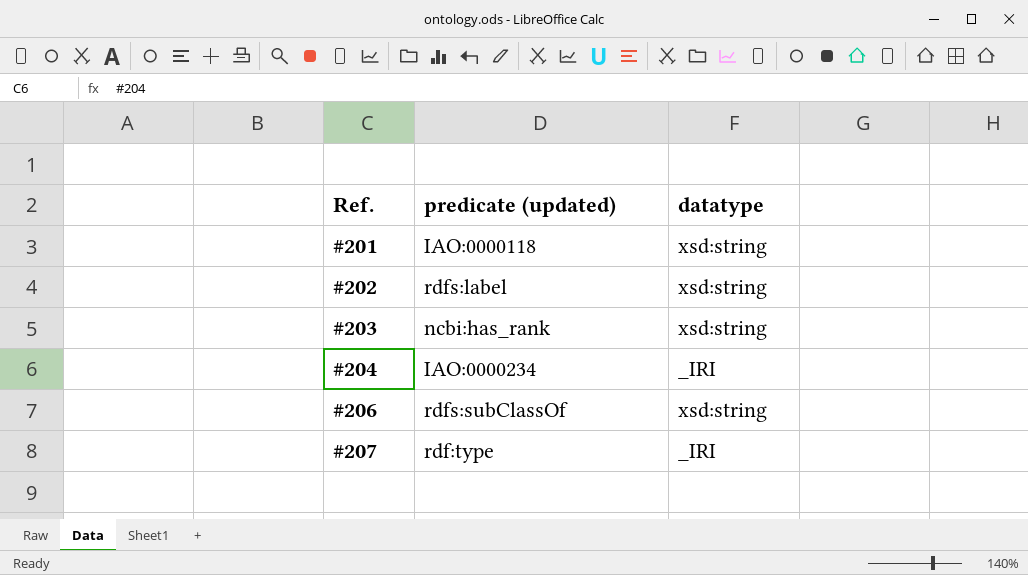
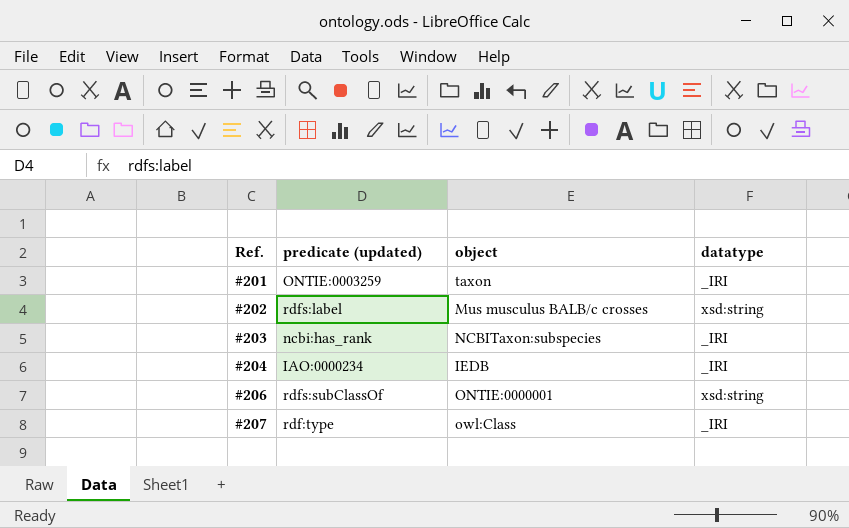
column object | position: none -> 3
#201 | predicate (updated): IAO:0000118 -> ONTIE:0003259
#201 | datatype: xsd:string -> _IRI
#203 | datatype: xsd:string -> _IRI

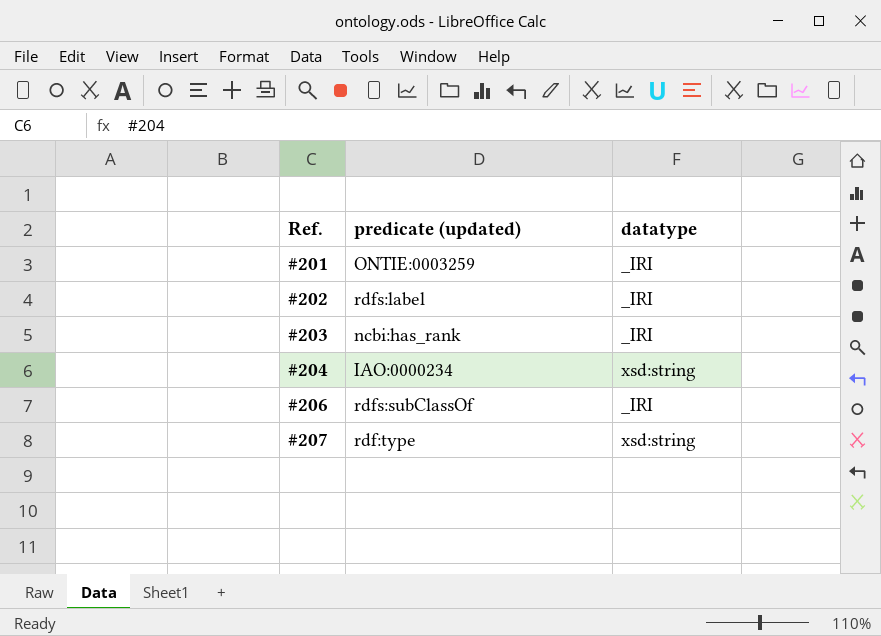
column object | position: 3 -> none
#202 | datatype: xsd:string -> _IRI
#204 | datatype: _IRI -> xsd:string
#206 | datatype: xsd:string -> _IRI
#207 | datatype: _IRI -> xsd:string

